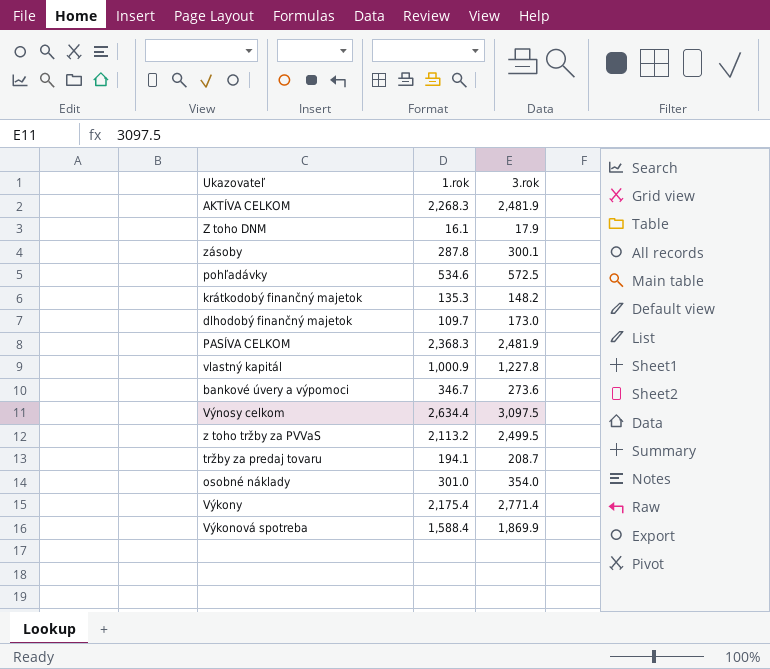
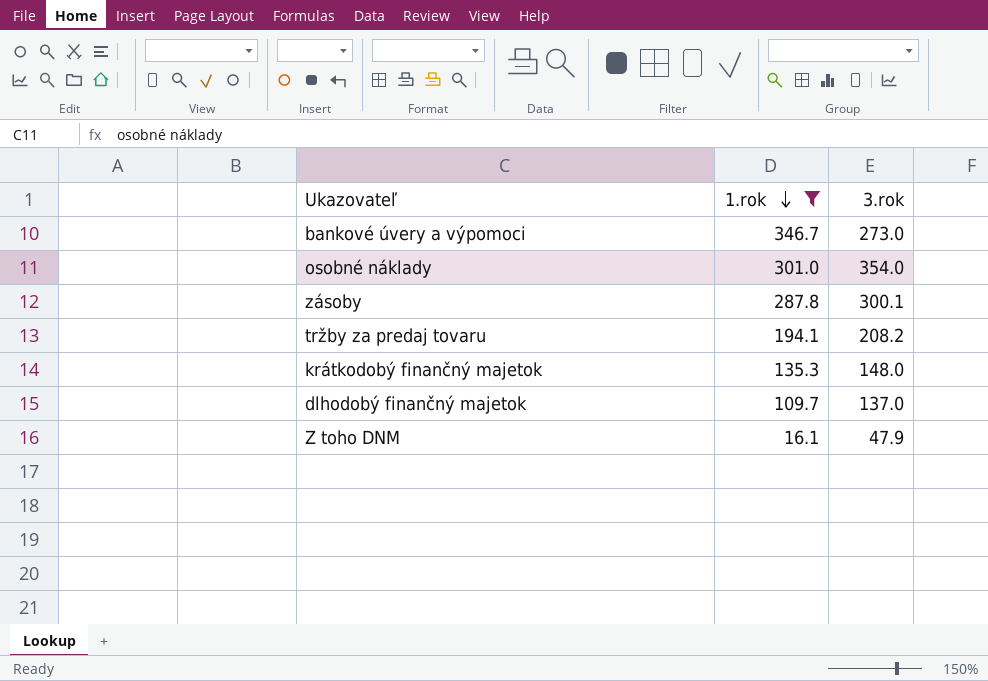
filter: none -> 1.rok <= 346.7
row order: none -> 1.rok descending
bankové úvery a výpomoci | 3.rok: 273.6 -> 273.0
tržby za predaj tovaru | 3.rok: 208.7 -> 208.2
krátkodobý finančný majetok | 3.rok: 148.2 -> 148.0
dlhodobý finančný majetok | 3.rok: 173.0 -> 137.0
Z toho DNM | 3.rok: 17.9 -> 47.9

